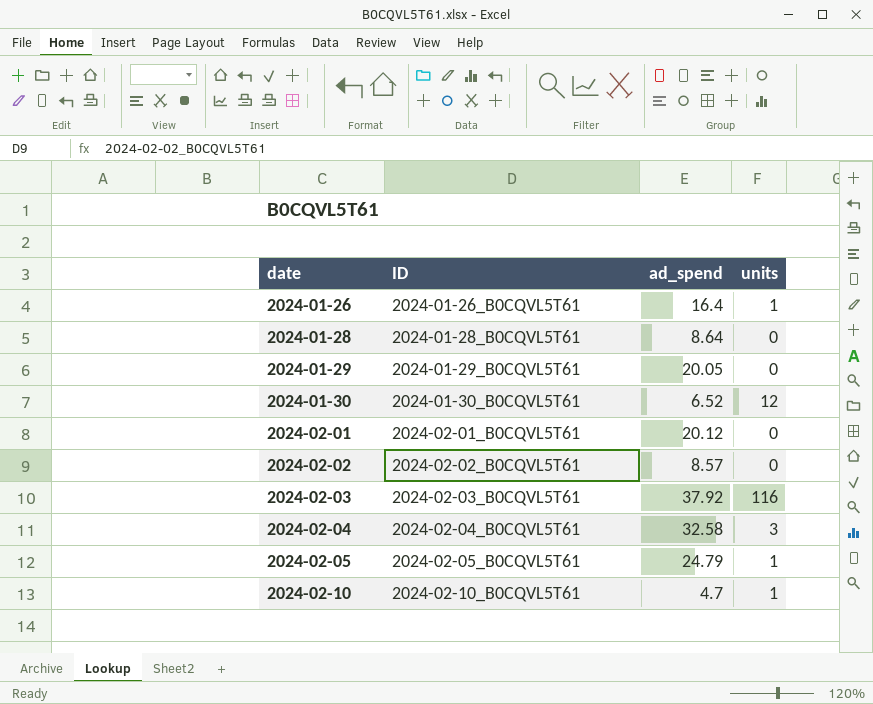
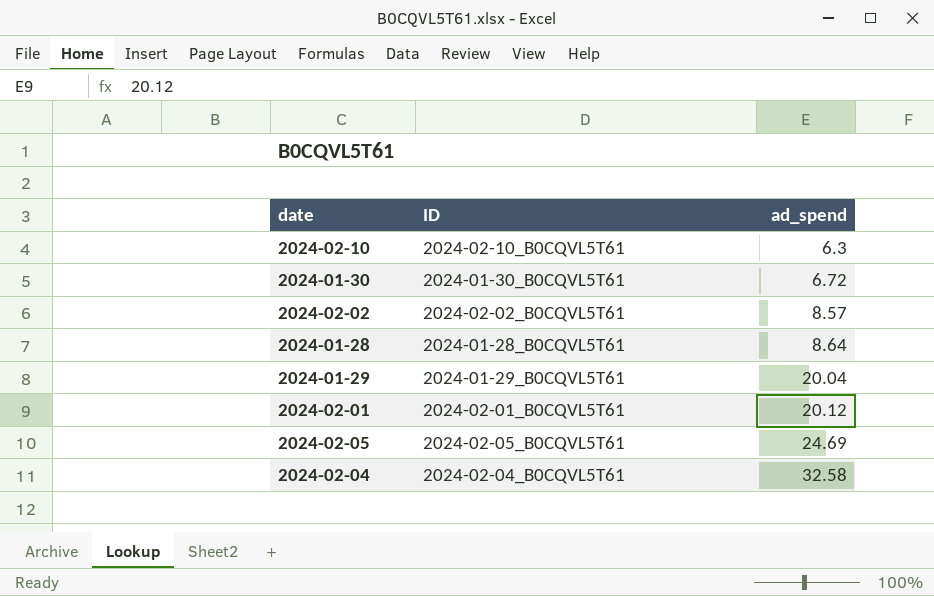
row order: date ascending -> ad_spend ascending
column units | position: 4 -> none
row 2024-01-26: 2024-01-26_B0CQVL5T61 | 16.4 | 1 -> none
row 2024-02-03: 2024-02-03_B0CQVL5T61 | 37.92 | 116 -> none
2024-02-10 | ad_spend: 4.7 -> 6.3
2024-01-30 | ad_spend: 6.52 -> 6.72
2024-01-29 | ad_spend: 20.05 -> 20.04
2024-02-05 | ad_spend: 24.79 -> 24.69

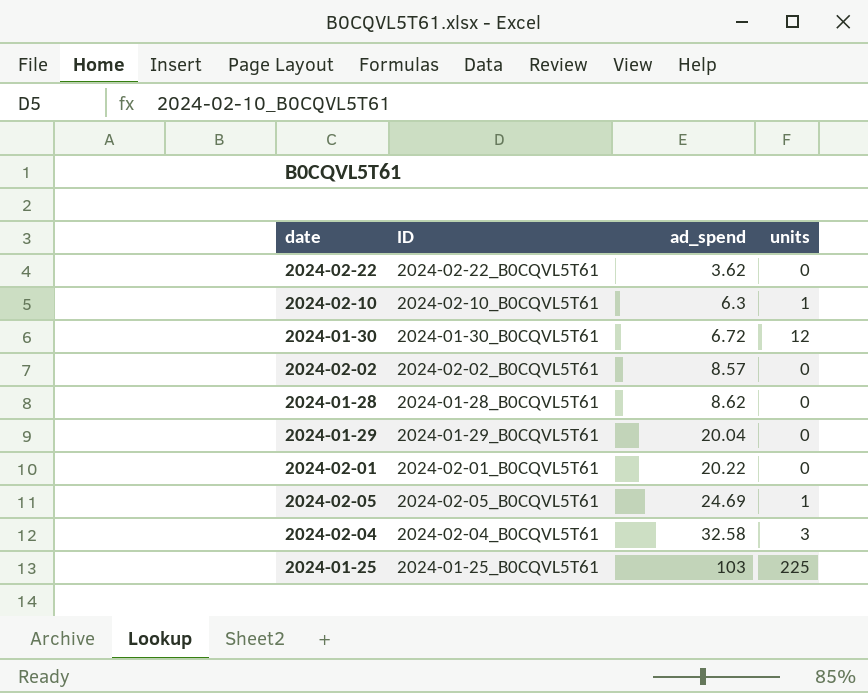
column units | position: none -> 4
row 2024-02-22: none -> 2024-02-22_B0CQVL5T61 | 3.62 | 0
2024-01-28 | ad_spend: 8.64 -> 8.62
2024-02-01 | ad_spend: 20.12 -> 20.22
row 2024-01-25: none -> 2024-01-25_B0CQVL5T61 | 103 | 225

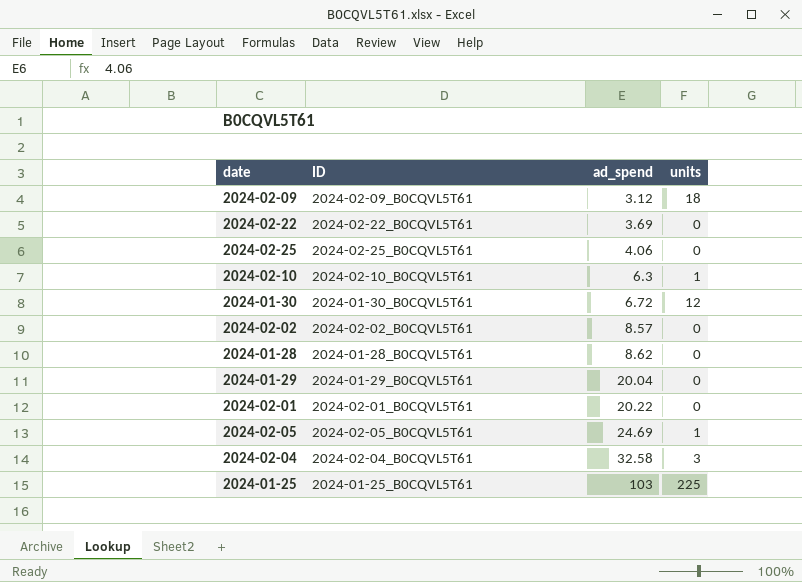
row 2024-02-09: none -> 2024-02-09_B0CQVL5T61 | 3.12 | 18
2024-02-22 | ad_spend: 3.62 -> 3.69
row 2024-02-25: none -> 2024-02-25_B0CQVL5T61 | 4.06 | 0

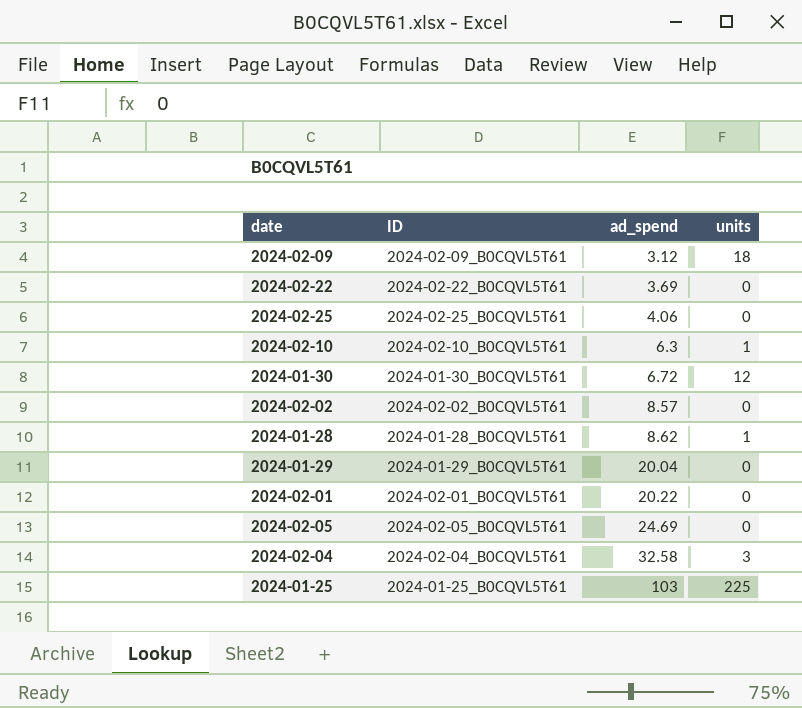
2024-01-28 | units: 0 -> 1
2024-02-05 | units: 1 -> 0

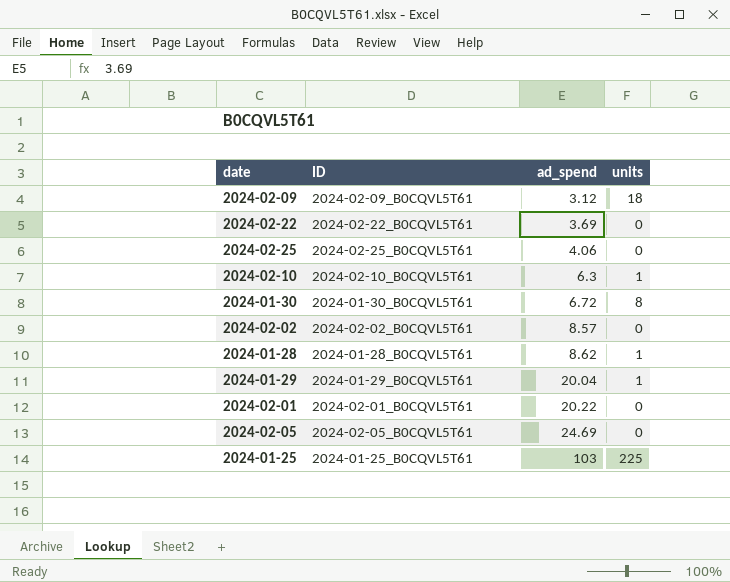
row 2024-02-04: 2024-02-04_B0CQVL5T61 | 32.58 | 3 -> none
2024-01-30 | units: 12 -> 8
2024-01-29 | units: 0 -> 1

